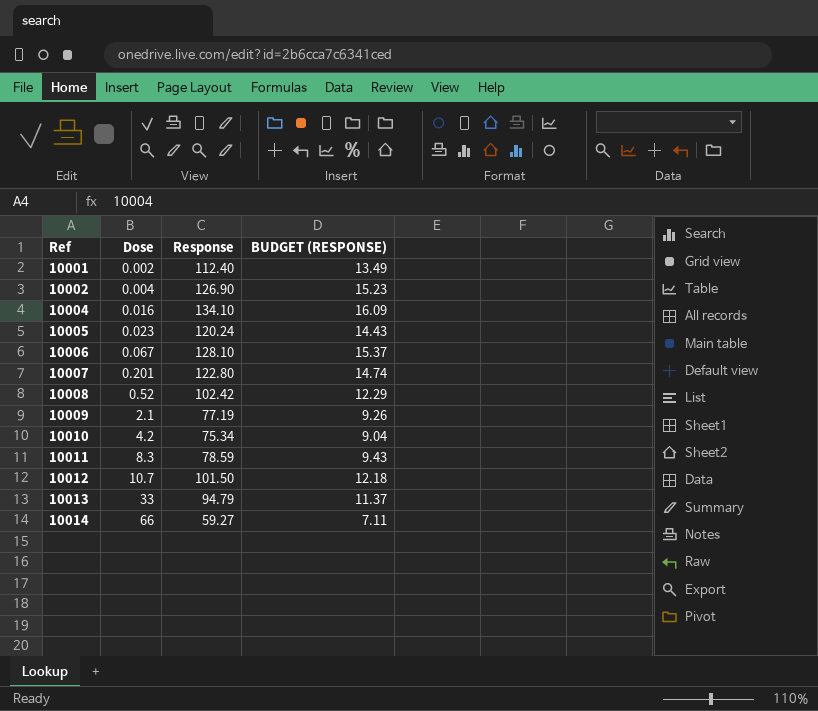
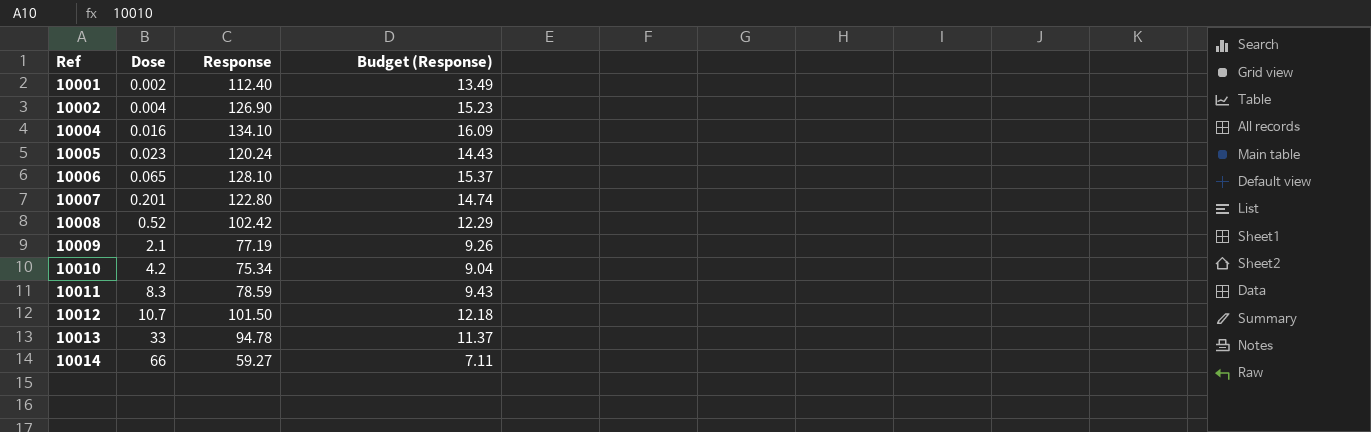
column name: BUDGET (RESPONSE) -> Budget (Response)
10006 | Dose: 0.067 -> 0.065
10013 | Response: 94.79 -> 94.78

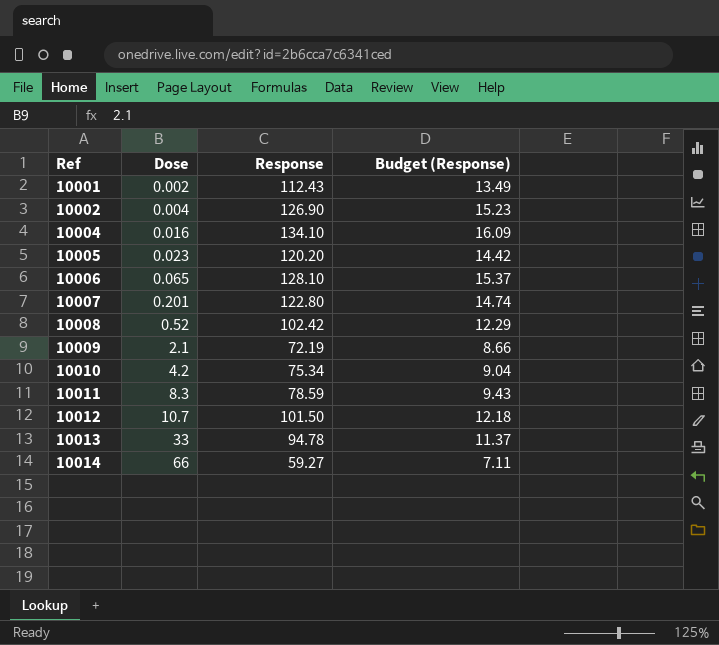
10001 | Response: 112.40 -> 112.43
10005 | Response: 120.24 -> 120.20
10005 | Budget (Response): 14.43 -> 14.42
10009 | Response: 77.19 -> 72.19
10009 | Budget (Response): 9.26 -> 8.66

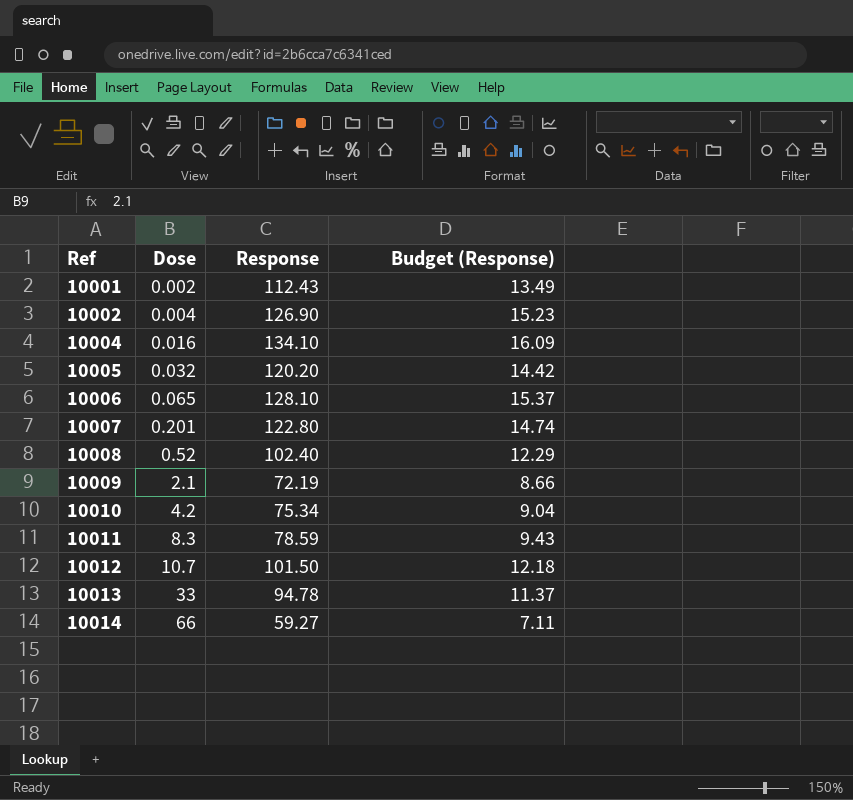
10005 | Dose: 0.023 -> 0.032
10008 | Response: 102.42 -> 102.40

